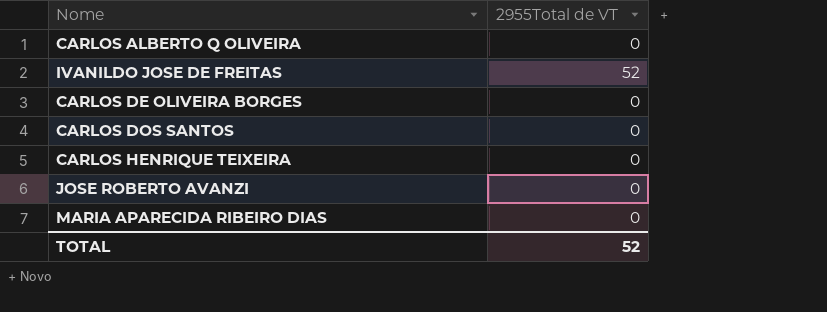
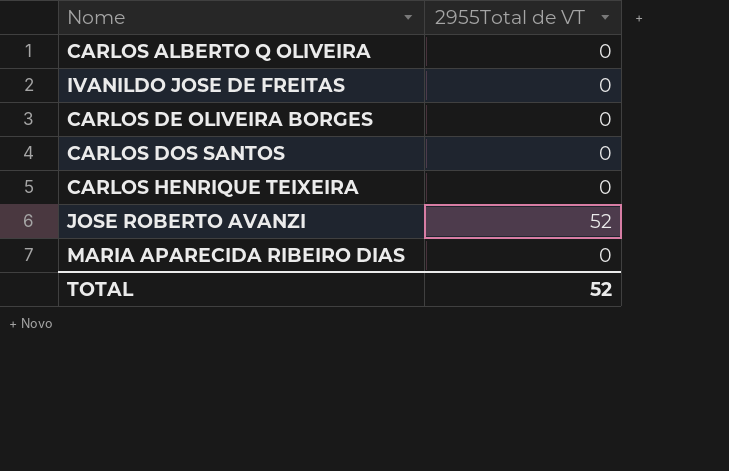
IVANILDO JOSE DE FREITAS | 2955Total de VT: 52 -> 0
JOSE ROBERTO AVANZI | 2955Total de VT: 0 -> 52

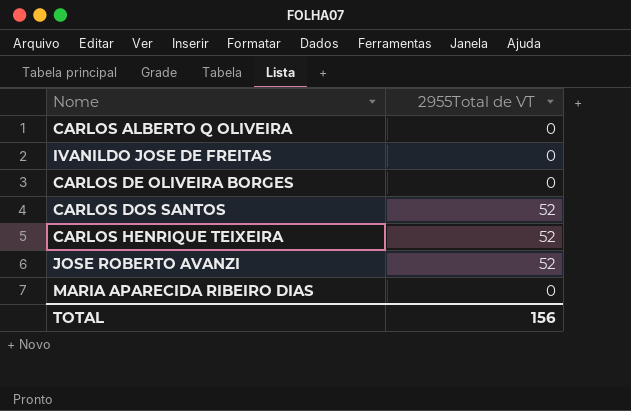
CARLOS DOS SANTOS | 2955Total de VT: 0 -> 52
CARLOS HENRIQUE TEIXEIRA | 2955Total de VT: 0 -> 52
TOTAL | 2955Total de VT: 52 -> 156

